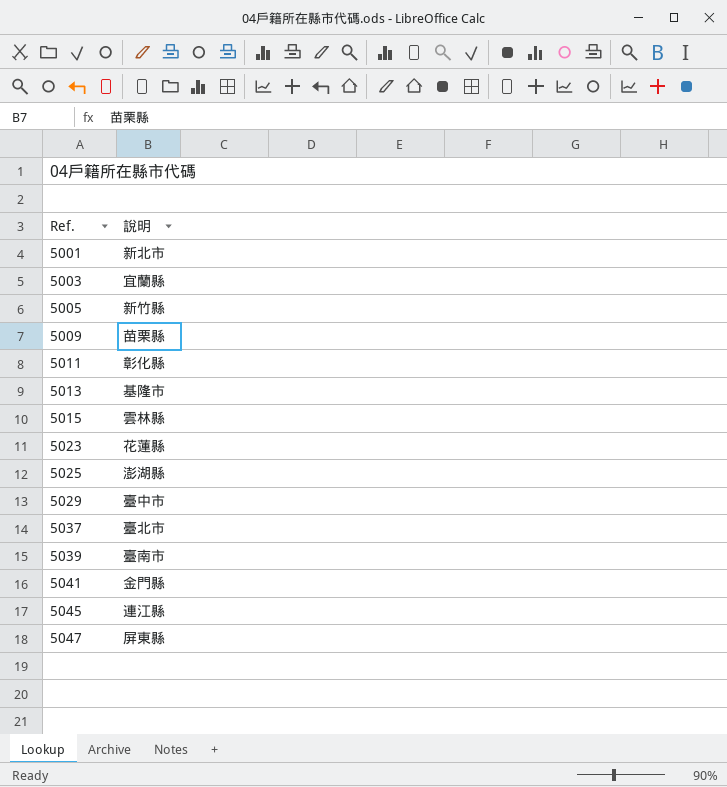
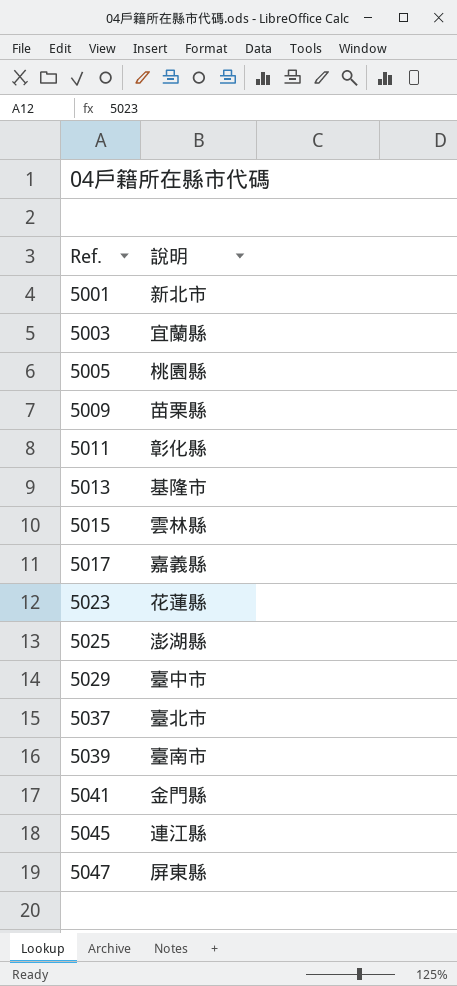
5005 | 說明: 新竹縣 -> 桃園縣
row 5017: none -> 嘉義縣

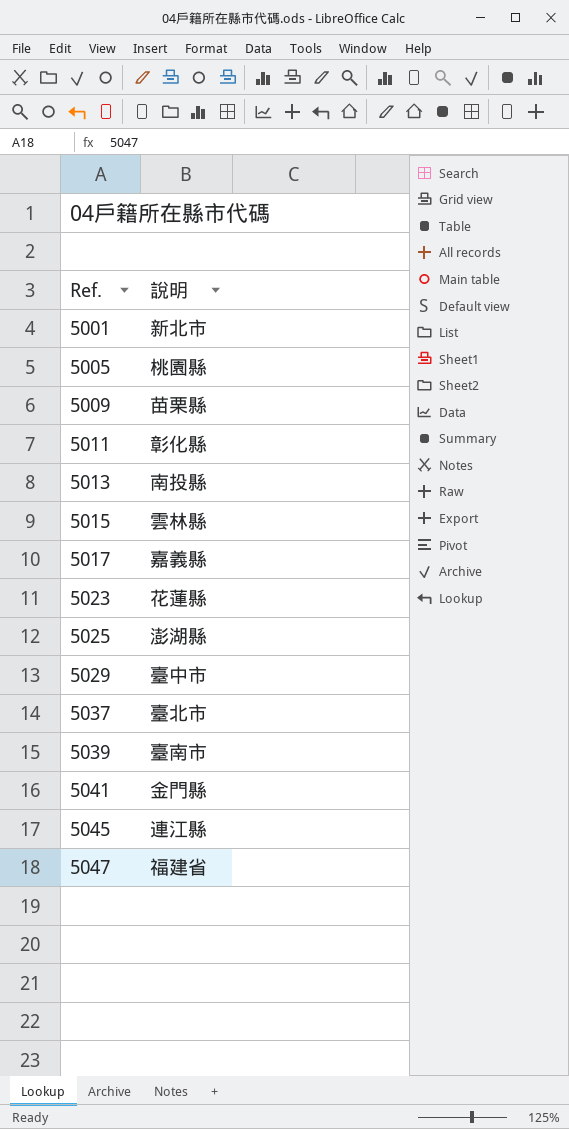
row 5003: 宜蘭縣 -> none
5013 | 說明: 基隆市 -> 南投縣
5047 | 說明: 屏東縣 -> 福建省

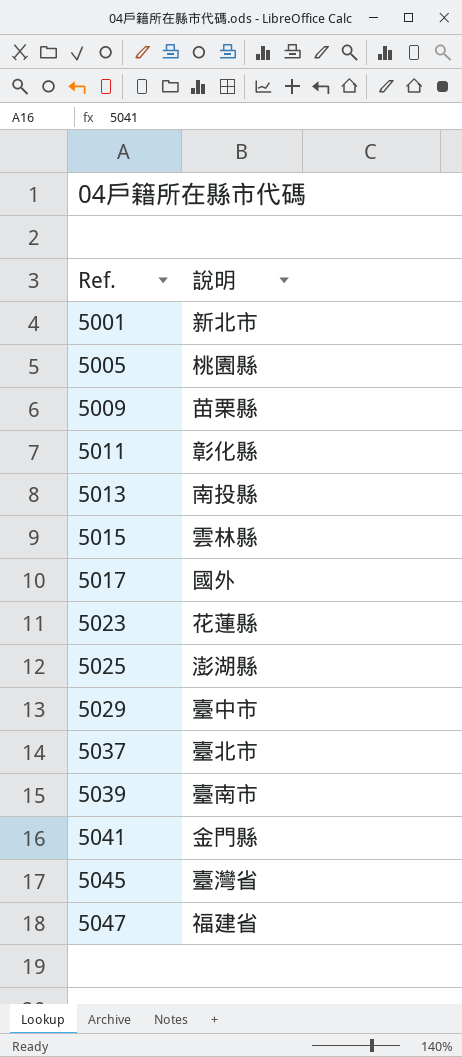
5017 | 說明: 嘉義縣 -> 國外
5045 | 說明: 連江縣 -> 臺灣省

